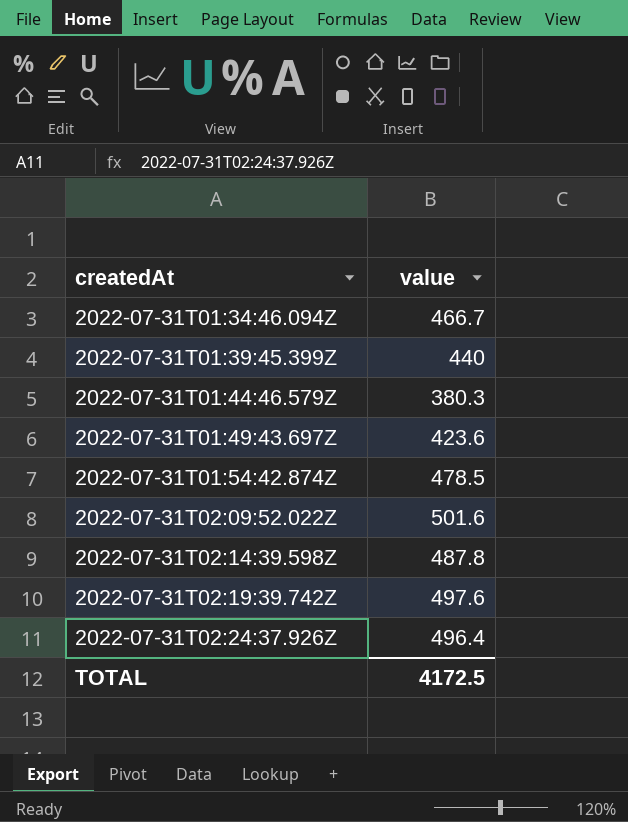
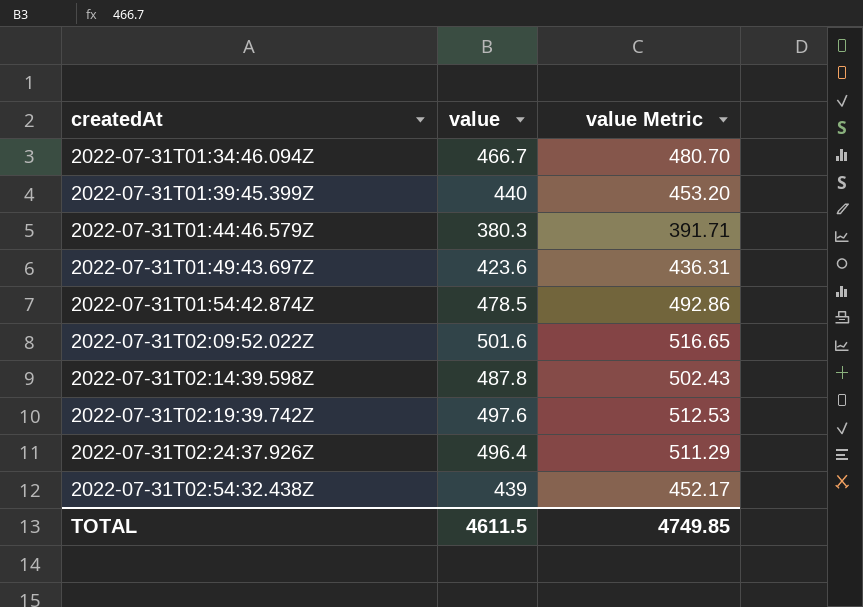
column value Metric | formula: none -> [value] * 1.03
row 2022-07-31T02:54:32.438Z: none -> 439 | 452.17
TOTAL | value: 4172.5 -> 4611.5

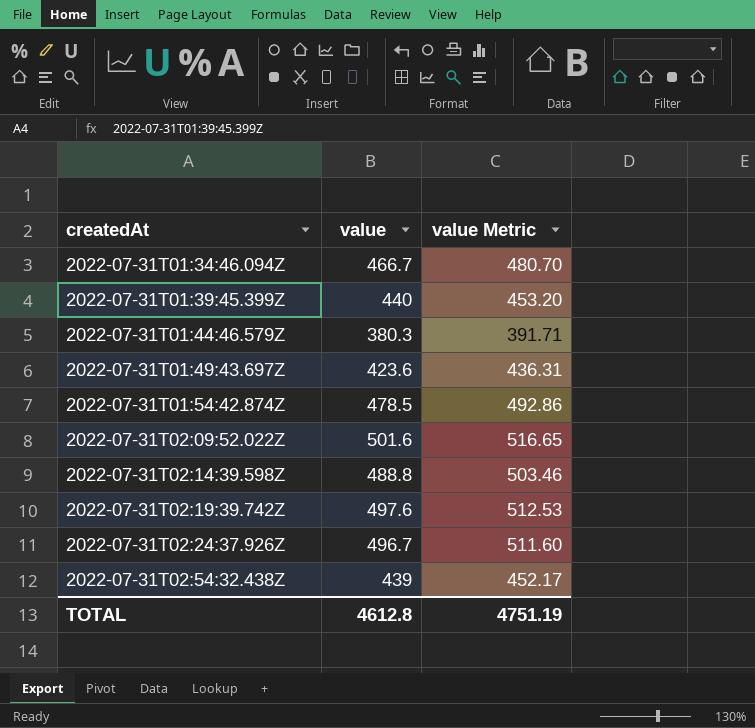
2022-07-31T02:14:39.598Z | value: 487.8 -> 488.8
2022-07-31T02:14:39.598Z | value Metric: 502.43 -> 503.46
2022-07-31T02:24:37.926Z | value: 496.4 -> 496.7
2022-07-31T02:24:37.926Z | value Metric: 511.29 -> 511.60
TOTAL | value: 4611.5 -> 4612.8
TOTAL | value Metric: 4749.85 -> 4751.19

